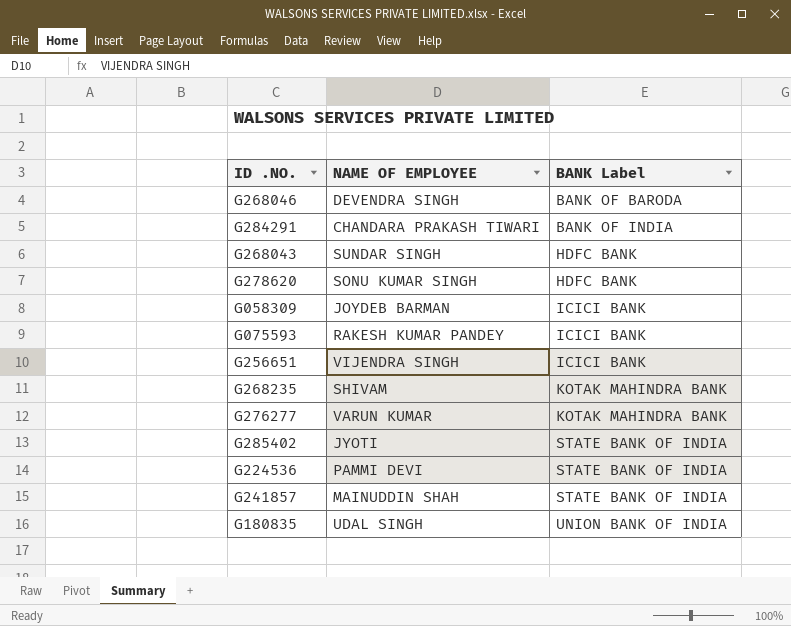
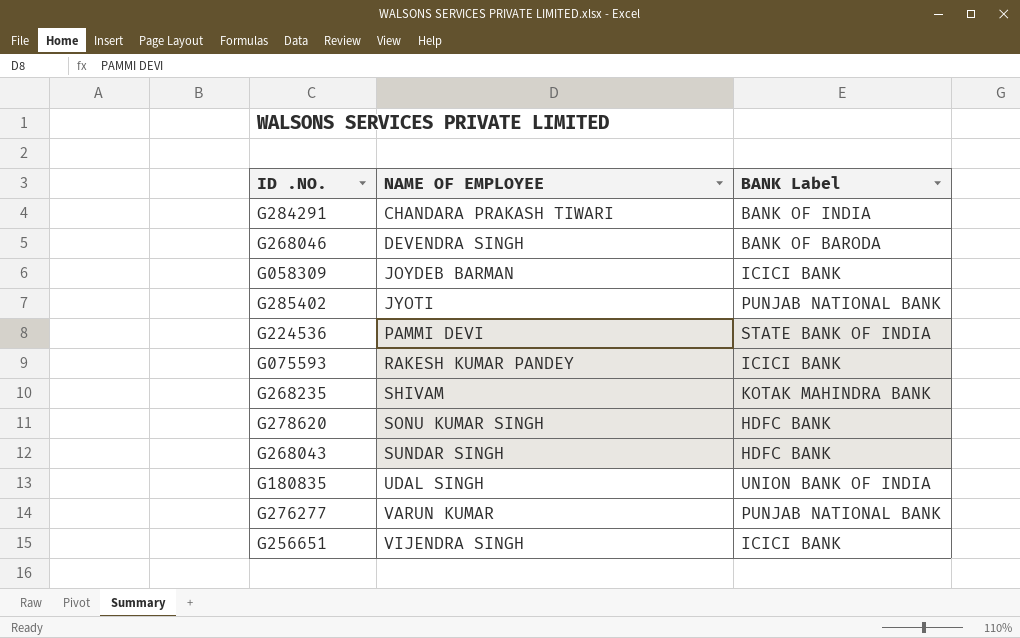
row order: BANK Label ascending -> NAME OF EMPLOYEE ascending
row G241857: MAINUDDIN SHAH | STATE BANK OF INDIA -> none
G285402 | BANK Label: STATE BANK OF INDIA -> PUNJAB NATIONAL BANK
G276277 | BANK Label: KOTAK MAHINDRA BANK -> PUNJAB NATIONAL BANK

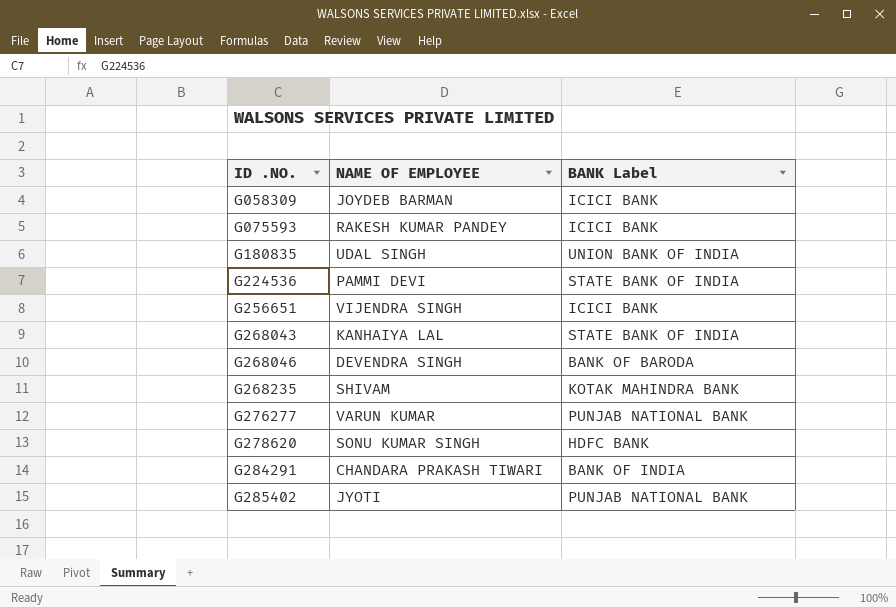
row order: NAME OF EMPLOYEE ascending -> ID .NO. ascending
G268043 | NAME OF EMPLOYEE: SUNDAR SINGH -> KANHAIYA LAL
G268043 | BANK Label: HDFC BANK -> STATE BANK OF INDIA

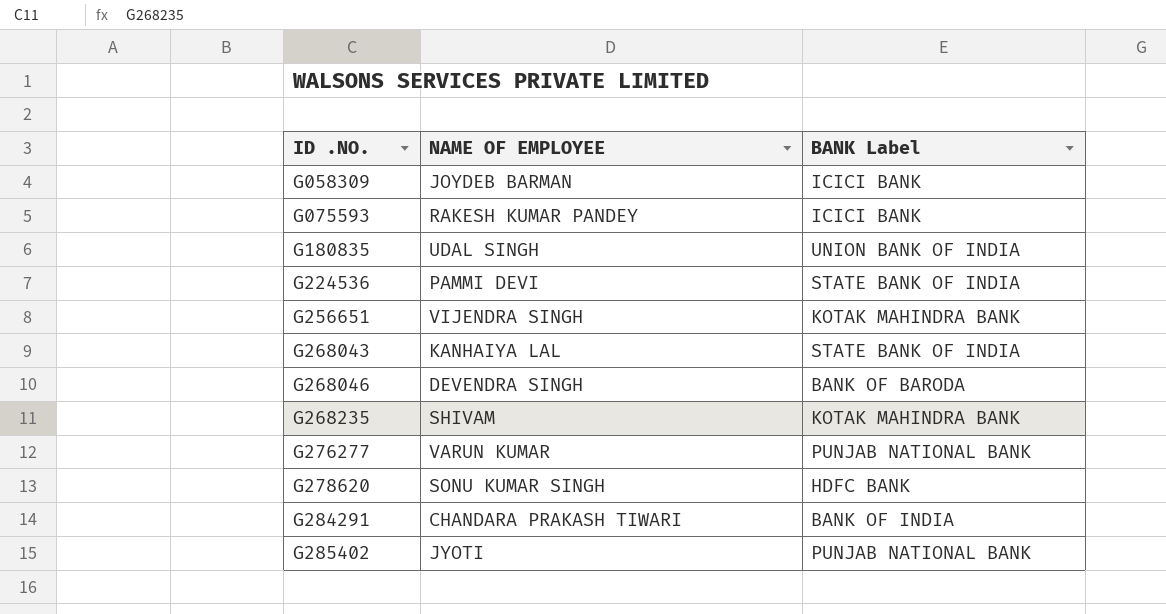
G256651 | BANK Label: ICICI BANK -> KOTAK MAHINDRA BANK

